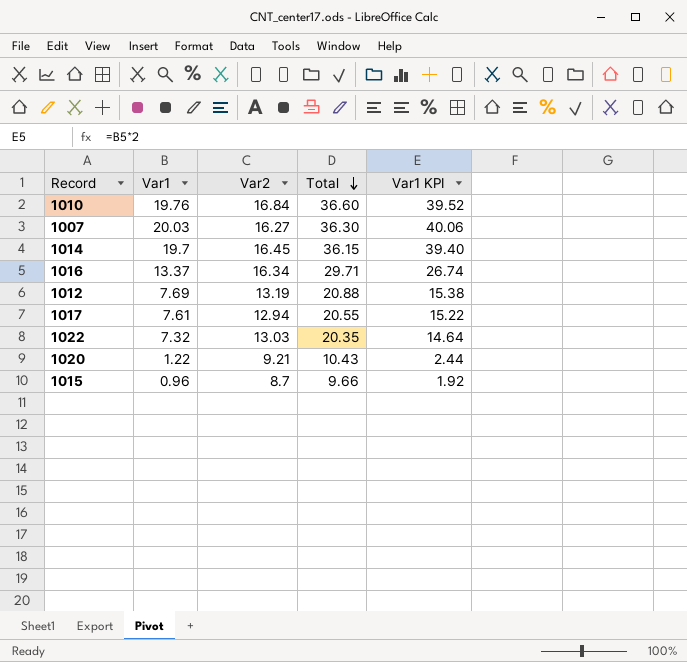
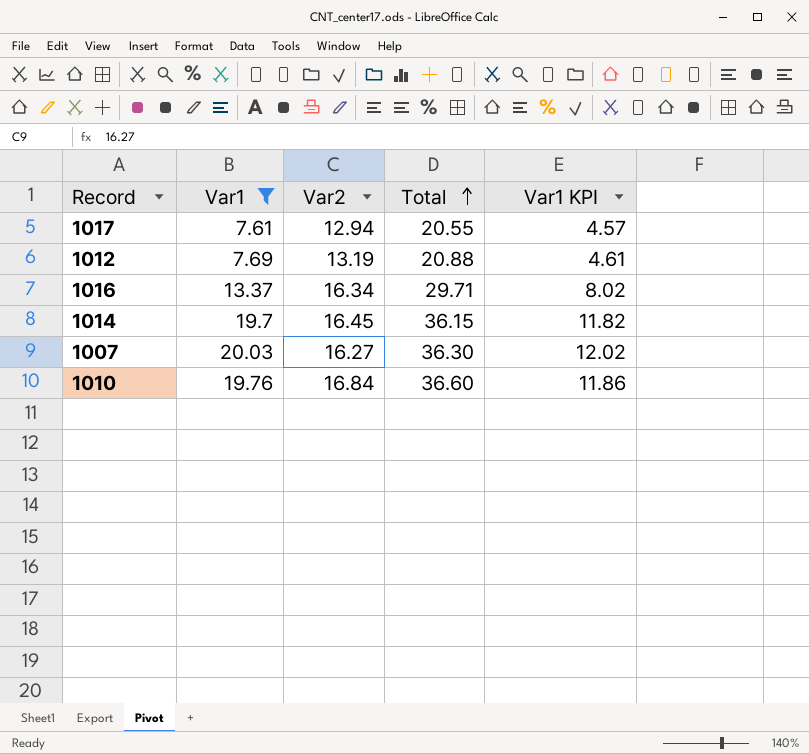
filter: none -> Var1 >= 7.61
row order: Total descending -> Total ascending
column Var1 KPI | formula: [Var1] * 2 -> [Var1] * 0.6

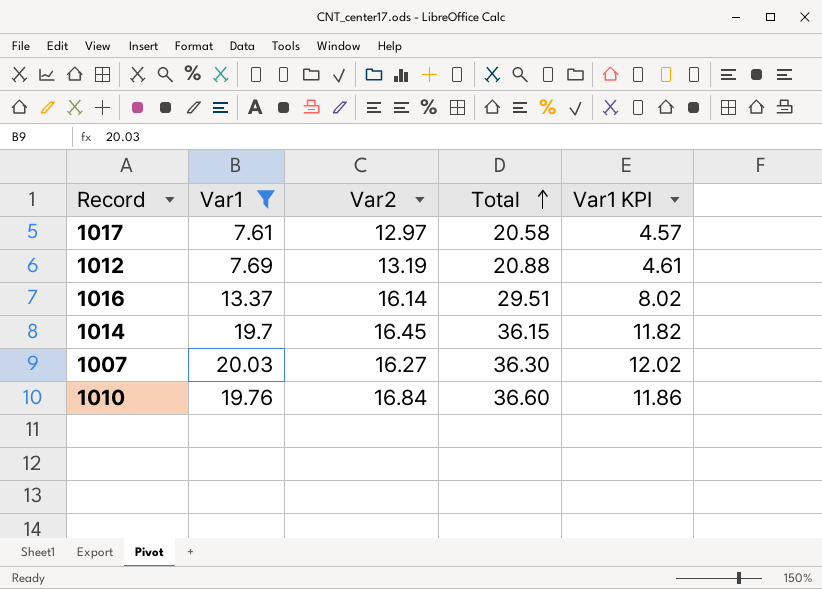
1017 | Var2: 12.94 -> 12.97
1017 | Total: 20.55 -> 20.58
1016 | Var2: 16.34 -> 16.14
1016 | Total: 29.71 -> 29.51

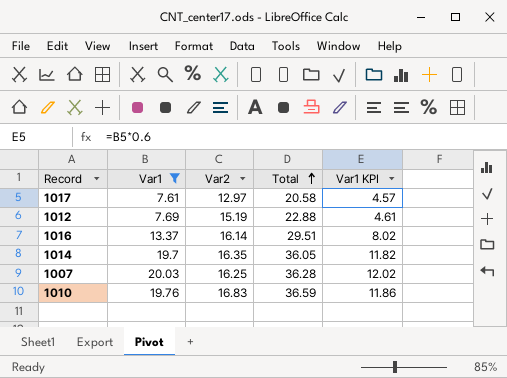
1012 | Var2: 13.19 -> 15.19
1012 | Total: 20.88 -> 22.88
1014 | Var2: 16.45 -> 16.35
1014 | Total: 36.15 -> 36.05
1007 | Var2: 16.27 -> 16.25
1007 | Total: 36.30 -> 36.28
1010 | Var2: 16.84 -> 16.83
1010 | Total: 36.60 -> 36.59

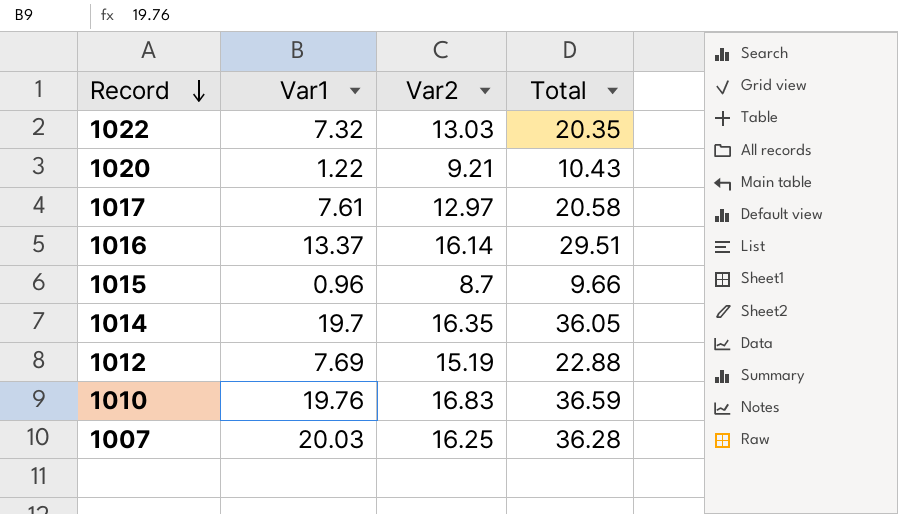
filter: Var1 >= 7.61 -> none
row order: Total ascending -> Record descending
column Var1 KPI | formula: [Var1] * 0.6 -> none

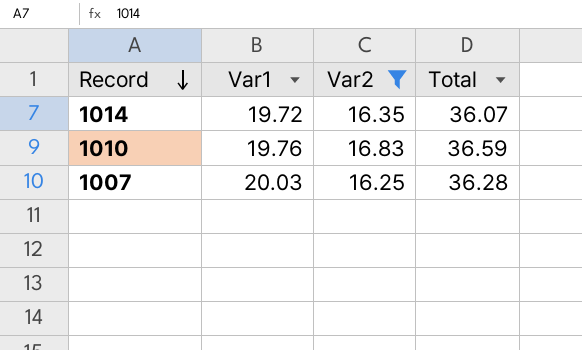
filter: none -> Var2 >= 16.25
1014 | Var1: 19.7 -> 19.72
1014 | Total: 36.05 -> 36.07

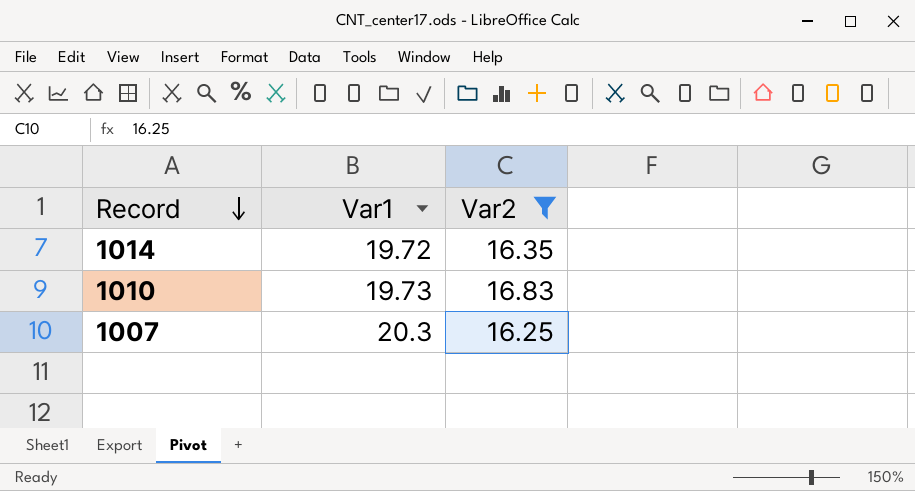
column Total | formula: [Var1] + [Var2] -> none
1010 | Var1: 19.76 -> 19.73
1007 | Var1: 20.03 -> 20.3

